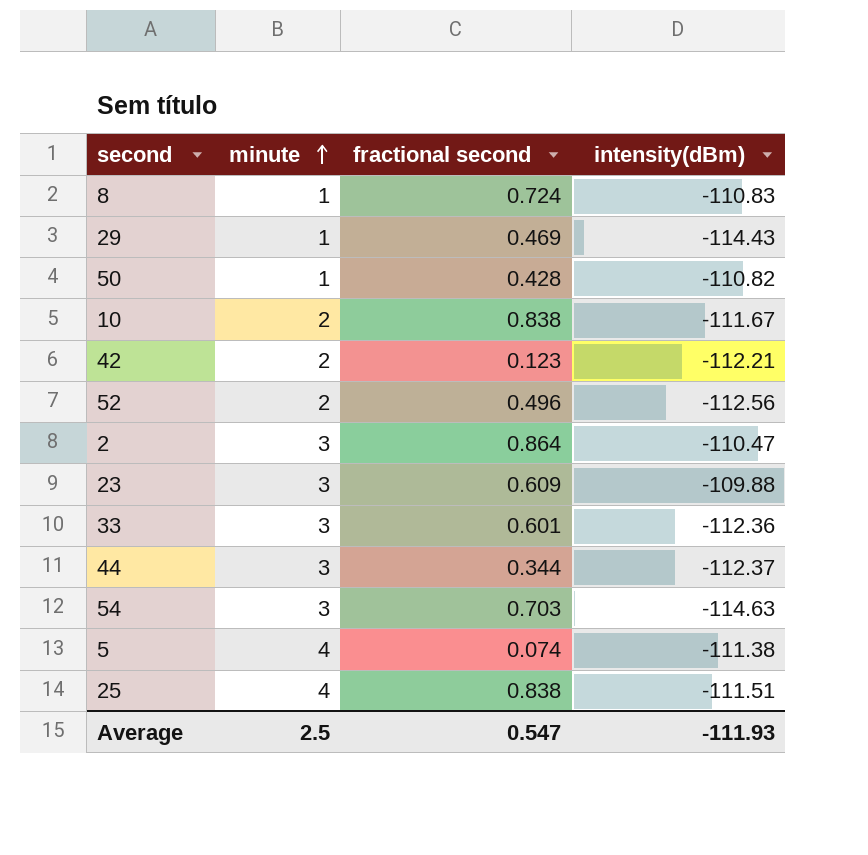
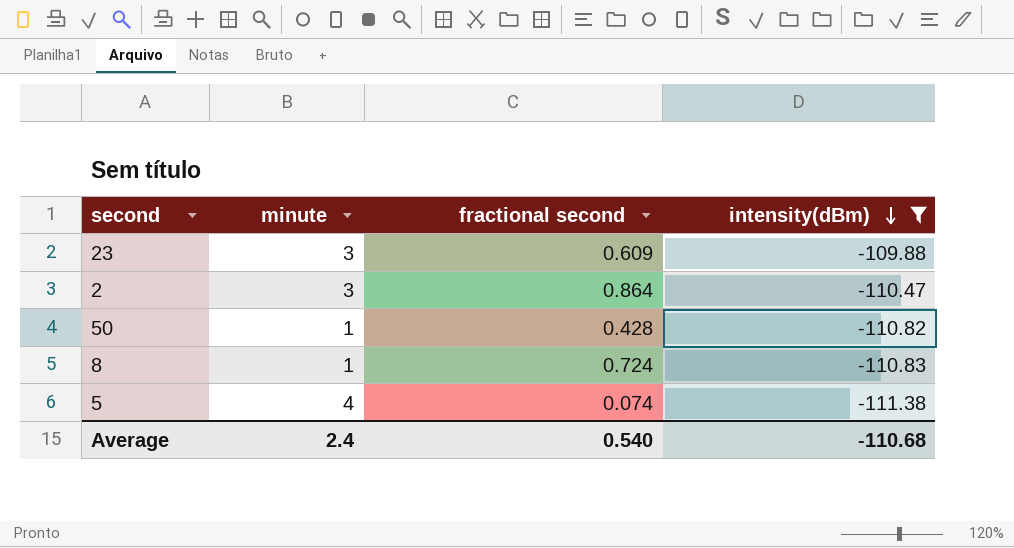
filter: none -> intensity(dBm) >= -111.38
row order: minute ascending -> intensity(dBm) descending
Average | minute: 2.5 -> 2.4
Average | fractional second: 0.547 -> 0.540
Average | intensity(dBm): -111.93 -> -110.68

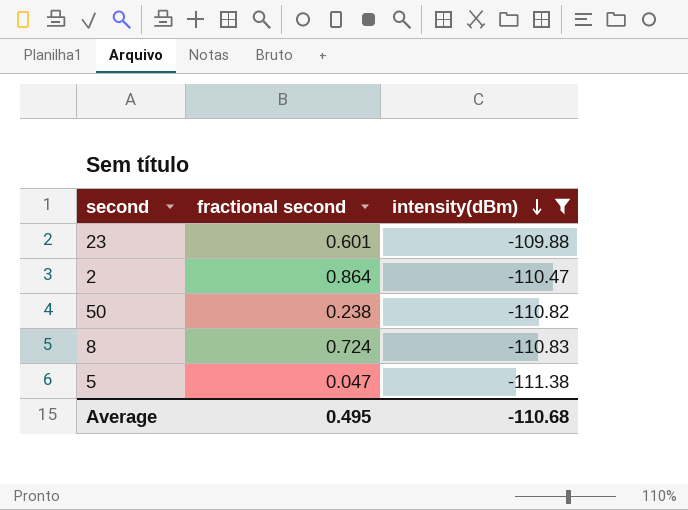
column minute | position: 2 -> none
23 | fractional second: 0.609 -> 0.601
50 | fractional second: 0.428 -> 0.238
5 | fractional second: 0.074 -> 0.047
Average | fractional second: 0.540 -> 0.495

